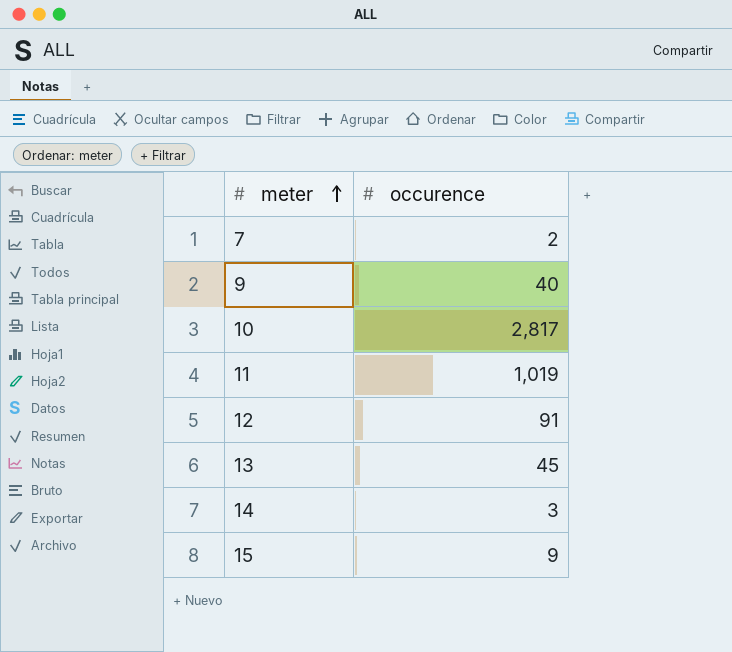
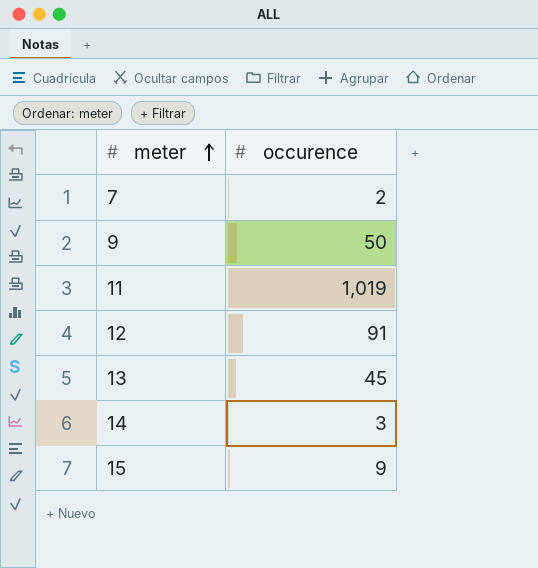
row 10: 2,817 -> none
9 | occurence: 40 -> 50

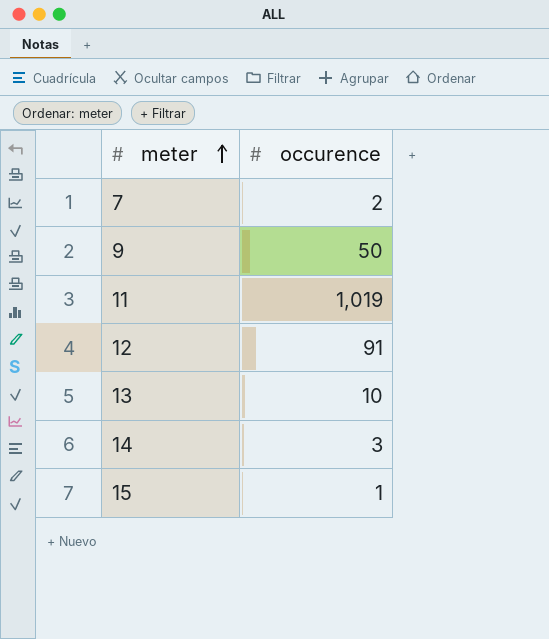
13 | occurence: 45 -> 10
15 | occurence: 9 -> 1

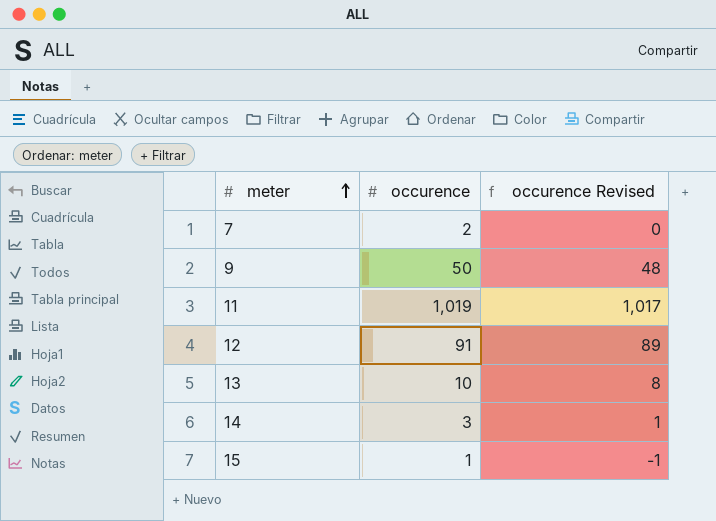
column occurence Revised | formula: none -> [occurence] - 2

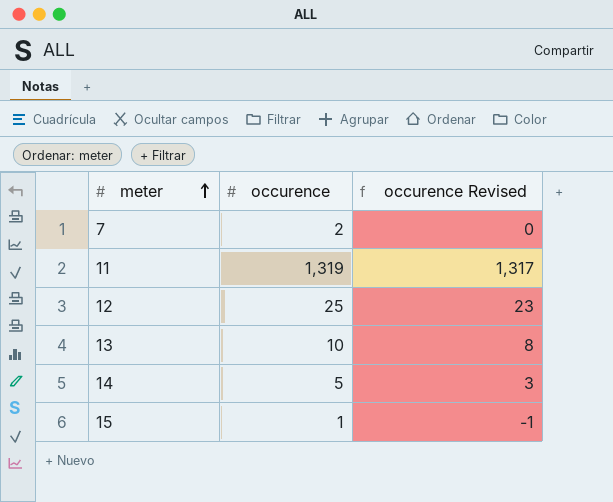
row 9: 50 | 48 -> none
11 | occurence: 1,019 -> 1,319
11 | occurence Revised: 1,017 -> 1,317
12 | occurence: 91 -> 25
12 | occurence Revised: 89 -> 23
14 | occurence: 3 -> 5
14 | occurence Revised: 1 -> 3

